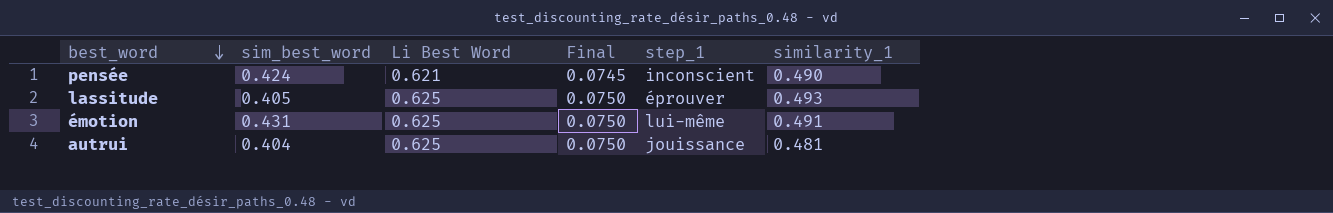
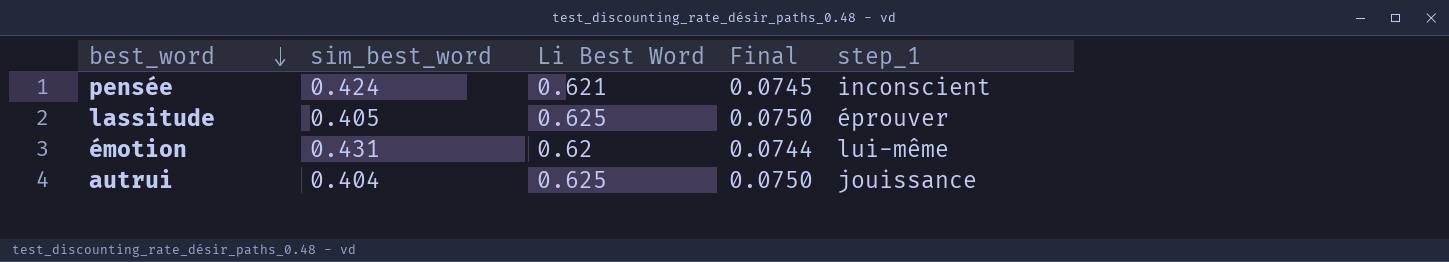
column similarity_1 | position: 6 -> none
émotion | Li Best Word: 0.625 -> 0.62
émotion | Final: 0.0750 -> 0.0744

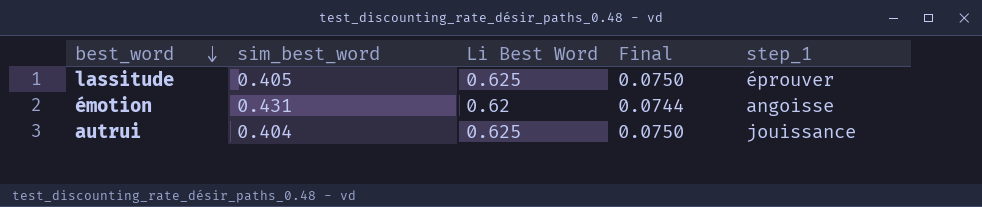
row pensée: 0.424 | 0.621 | 0.0745 | inconscient -> none
émotion | step_1: lui-même -> angoisse

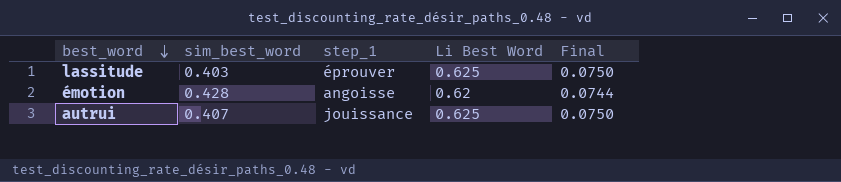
column step_1 | position: 5 -> 3
lassitude | sim_best_word: 0.405 -> 0.403
émotion | sim_best_word: 0.431 -> 0.428
autrui | sim_best_word: 0.404 -> 0.407

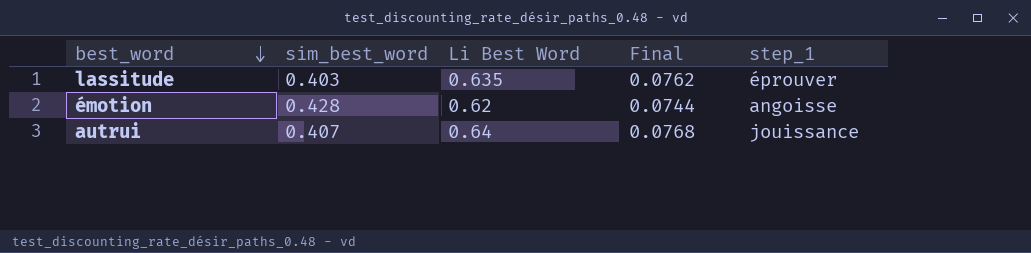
column step_1 | position: 3 -> 5
lassitude | Li Best Word: 0.625 -> 0.635
lassitude | Final: 0.0750 -> 0.0762
autrui | Li Best Word: 0.625 -> 0.64
autrui | Final: 0.0750 -> 0.0768

